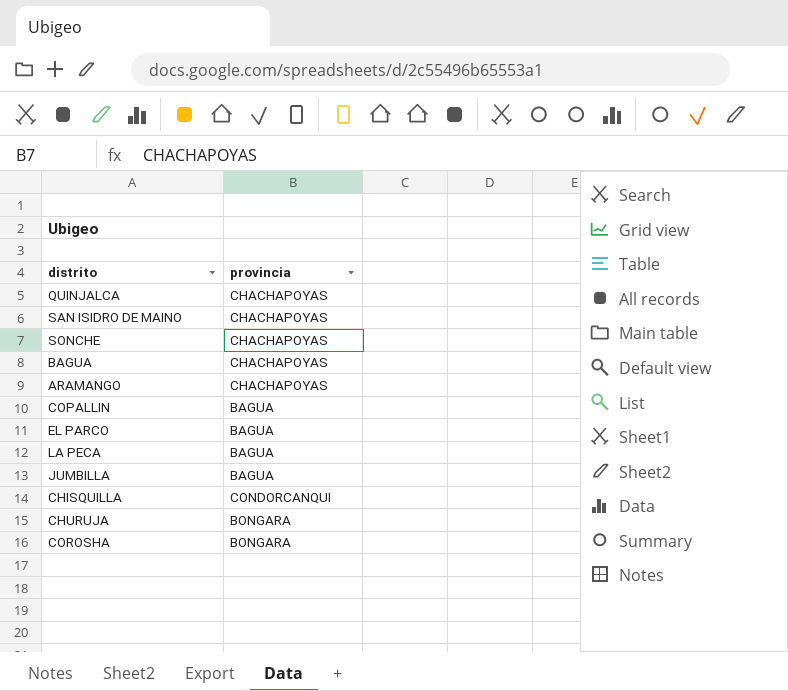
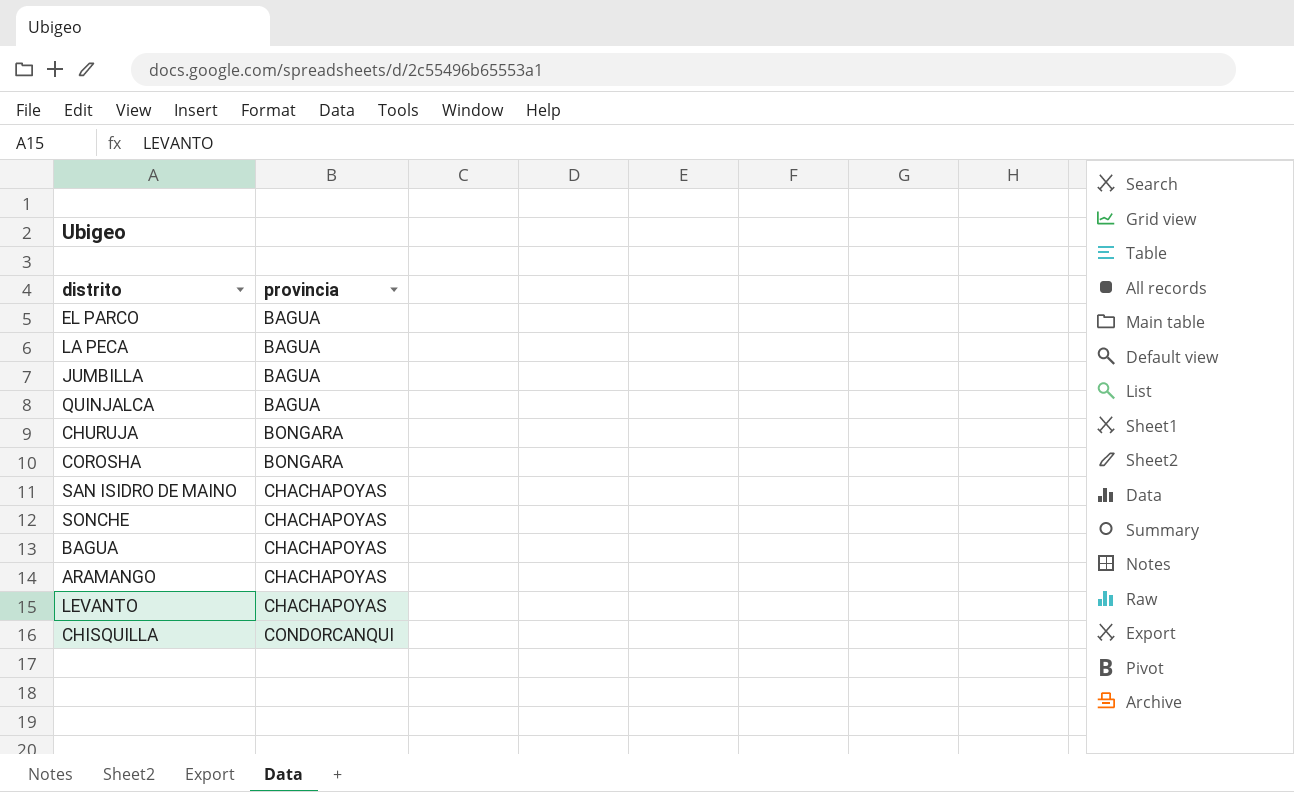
row order: none -> provincia ascending
row COPALLIN: BAGUA -> none
QUINJALCA | provincia: CHACHAPOYAS -> BAGUA
row LEVANTO: none -> CHACHAPOYAS

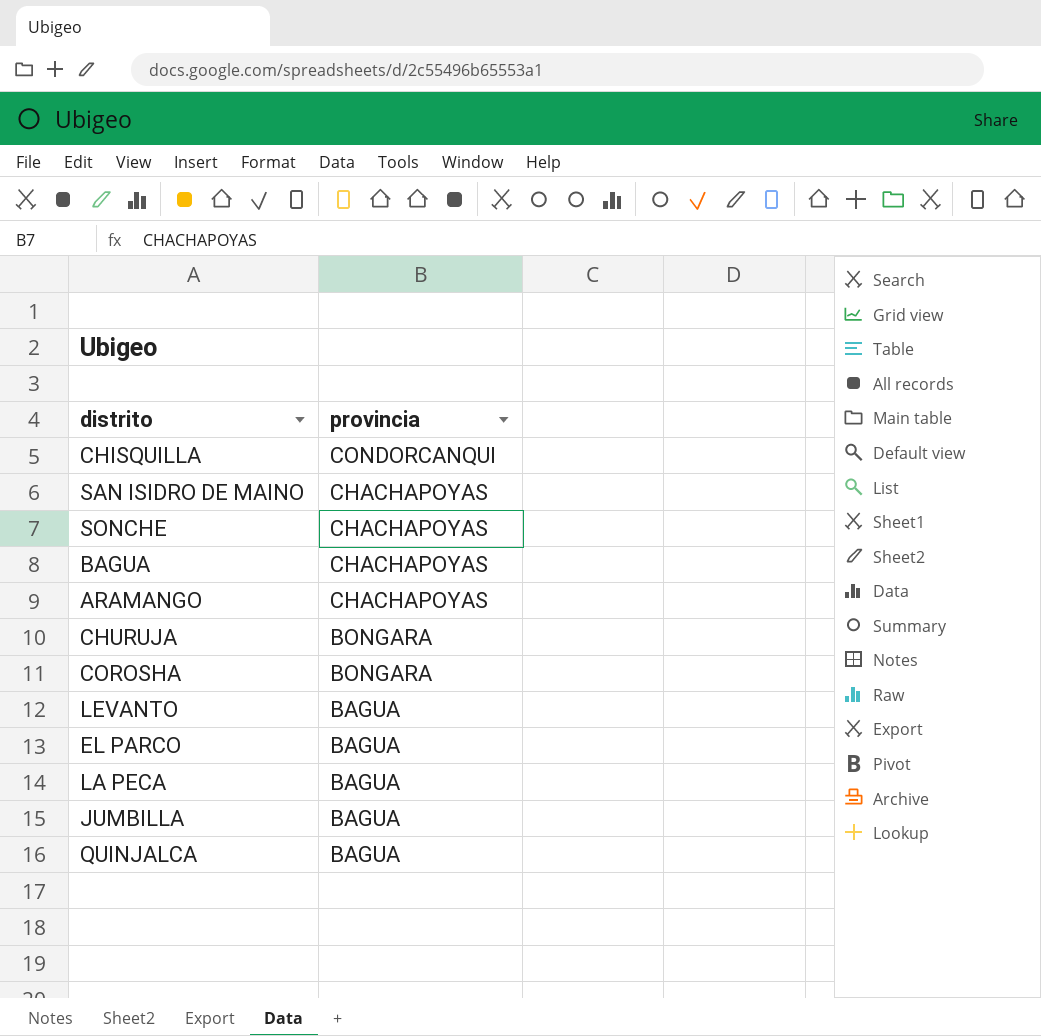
row order: provincia ascending -> provincia descending
LEVANTO | provincia: CHACHAPOYAS -> BAGUA

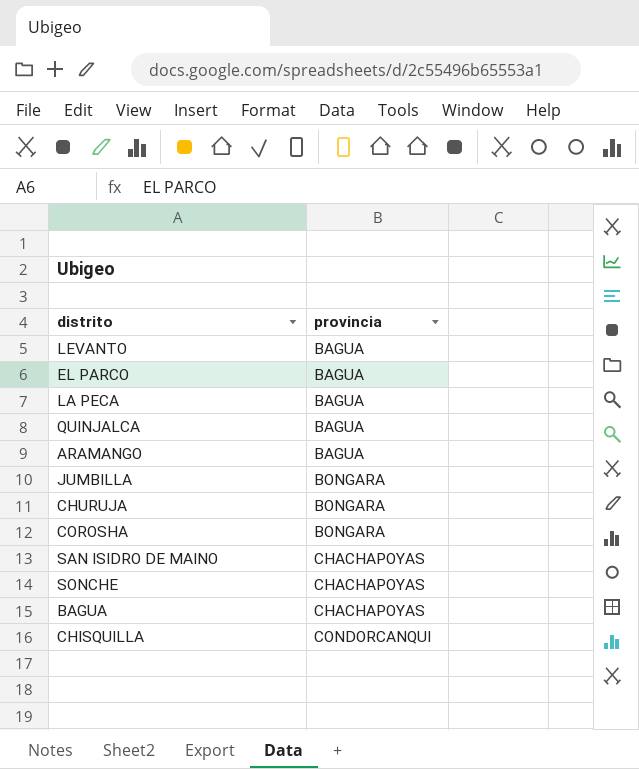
row order: provincia descending -> provincia ascending
ARAMANGO | provincia: CHACHAPOYAS -> BAGUA
JUMBILLA | provincia: BAGUA -> BONGARA

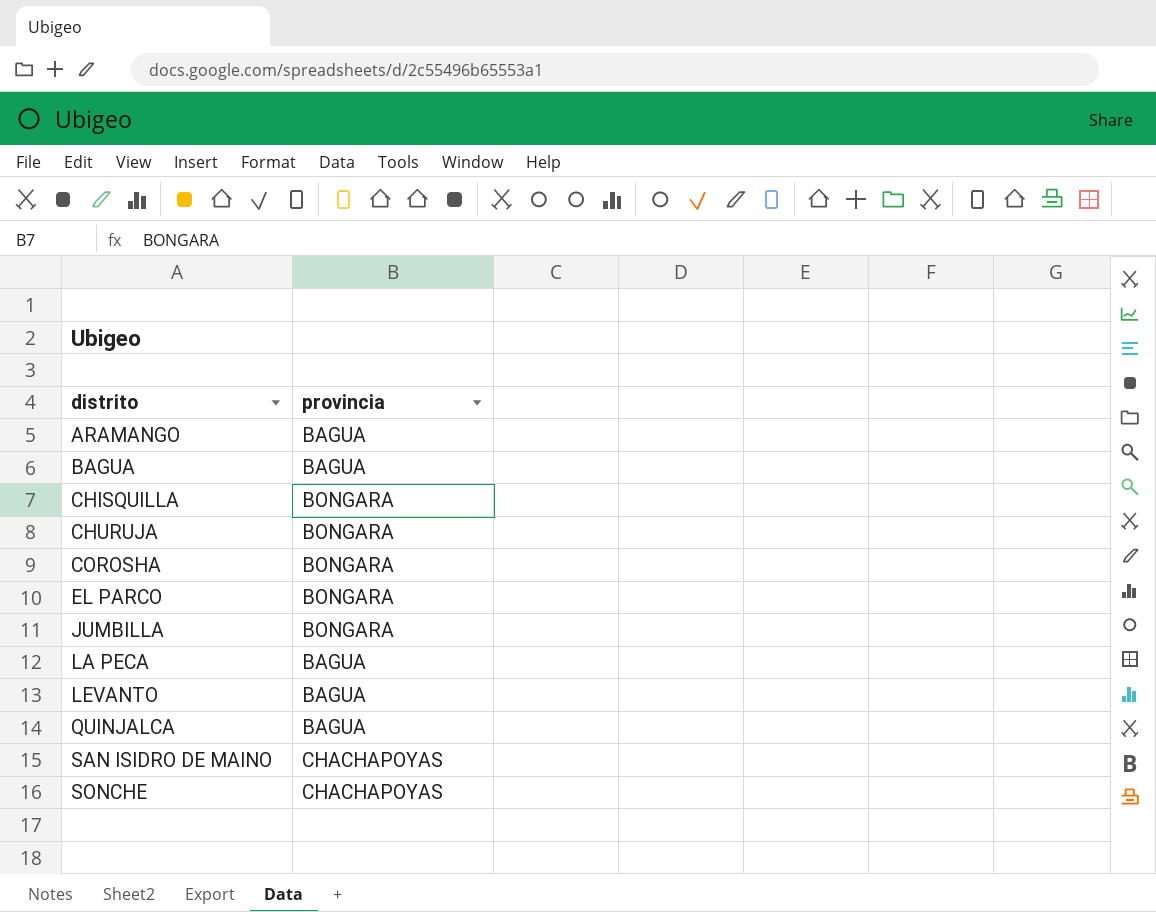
row order: provincia ascending -> distrito ascending
BAGUA | provincia: CHACHAPOYAS -> BAGUA
CHISQUILLA | provincia: CONDORCANQUI -> BONGARA
EL PARCO | provincia: BAGUA -> BONGARA

